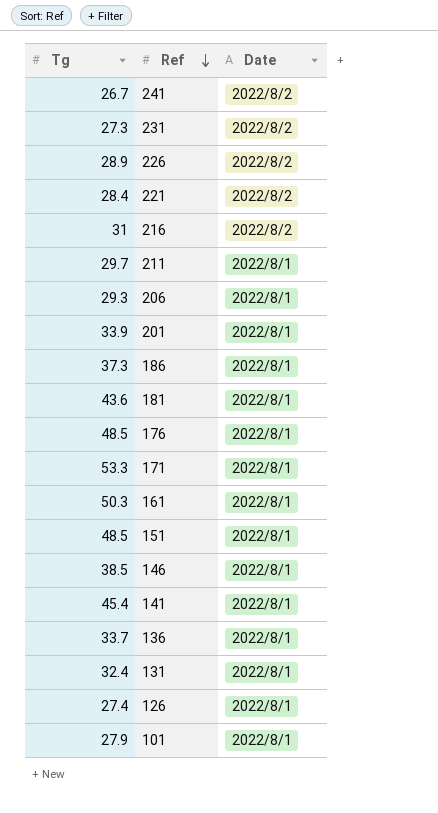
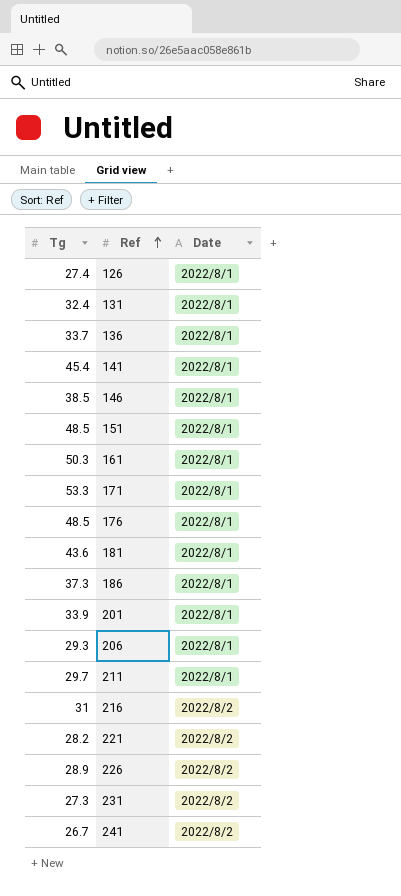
row order: Ref descending -> Ref ascending
row 101: 27.9 | 2022/8/1 -> none
221 | Tg: 28.4 -> 28.2

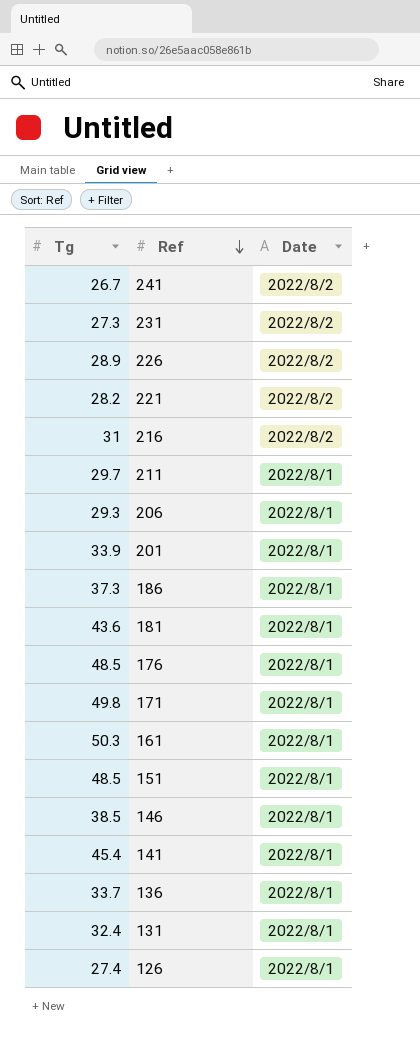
row order: Ref ascending -> Ref descending
171 | Tg: 53.3 -> 49.8

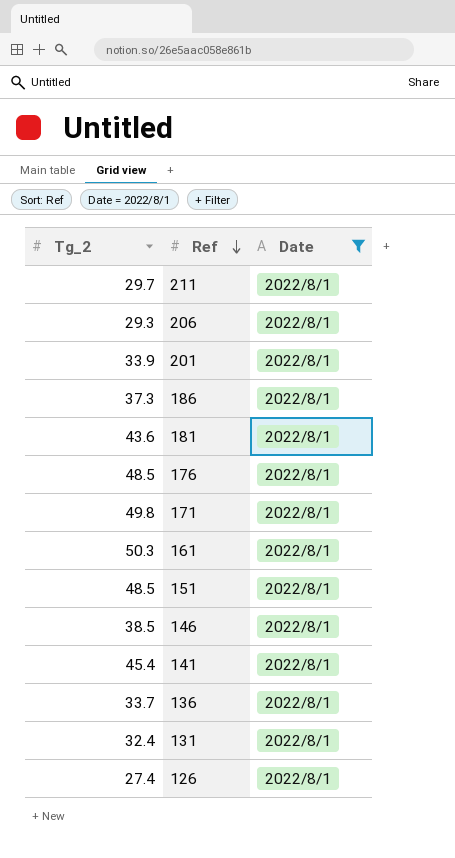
filter: none -> Date = 2022/8/1
column name: Tg -> Tg_2

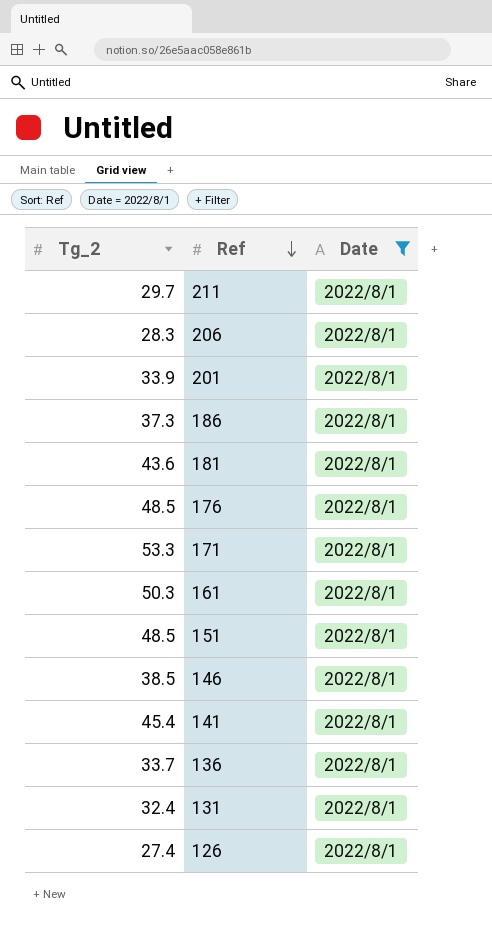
206 | Tg_2: 29.3 -> 28.3
171 | Tg_2: 49.8 -> 53.3

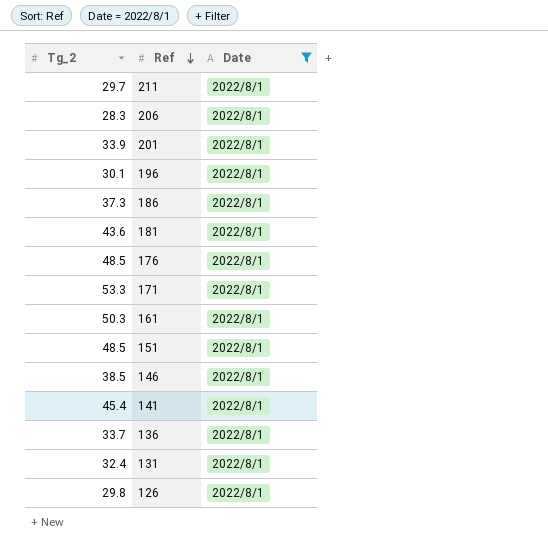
row 196: none -> 30.1 | 2022/8/1
126 | Tg_2: 27.4 -> 29.8

